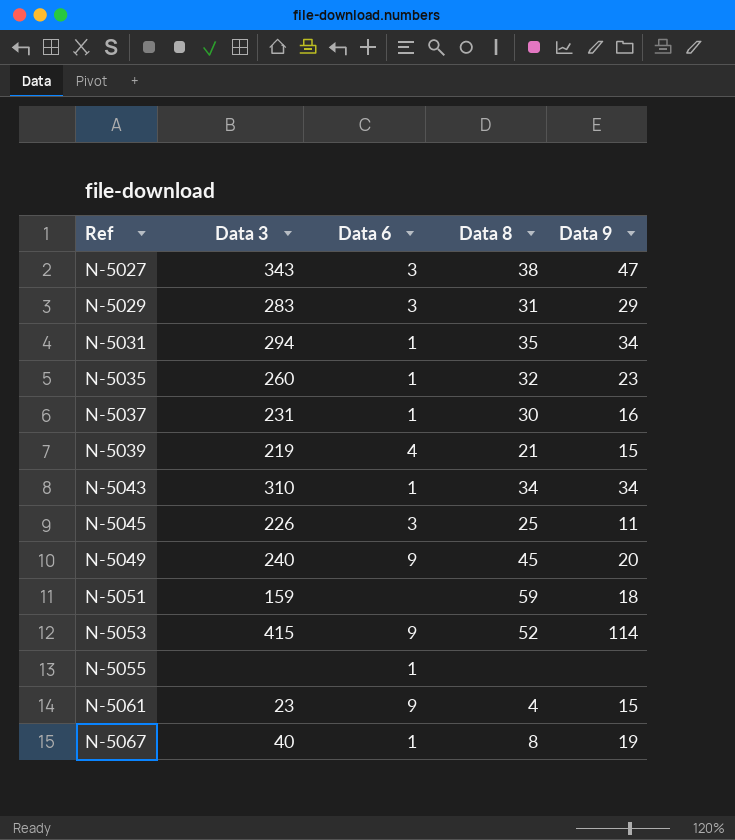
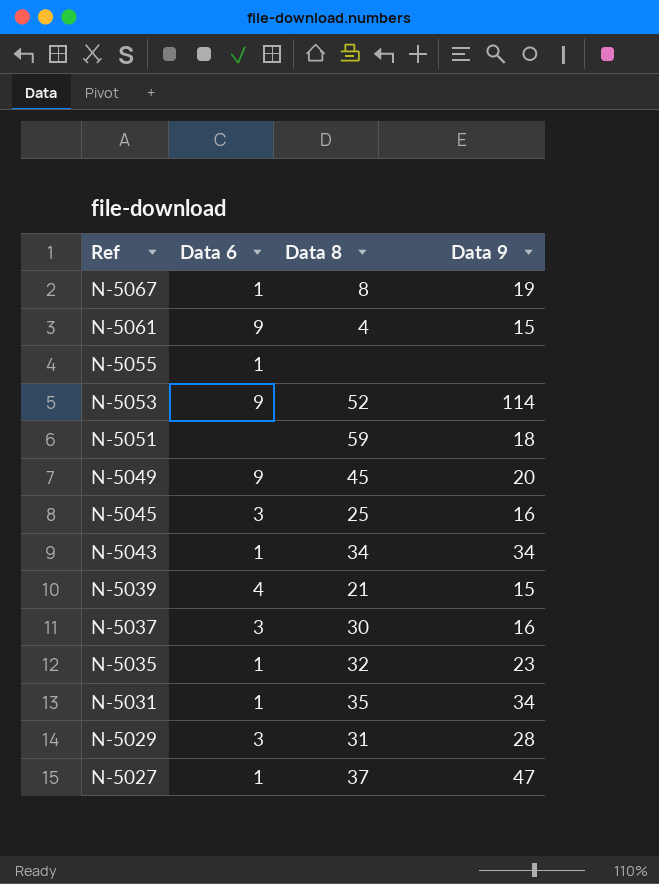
row order: Ref ascending -> Ref descending
column Data 3 | position: 2 -> none
N-5045 | Data 9: 11 -> 16
N-5037 | Data 6: 1 -> 3
N-5029 | Data 9: 29 -> 28
N-5027 | Data 6: 3 -> 1
N-5027 | Data 8: 38 -> 37

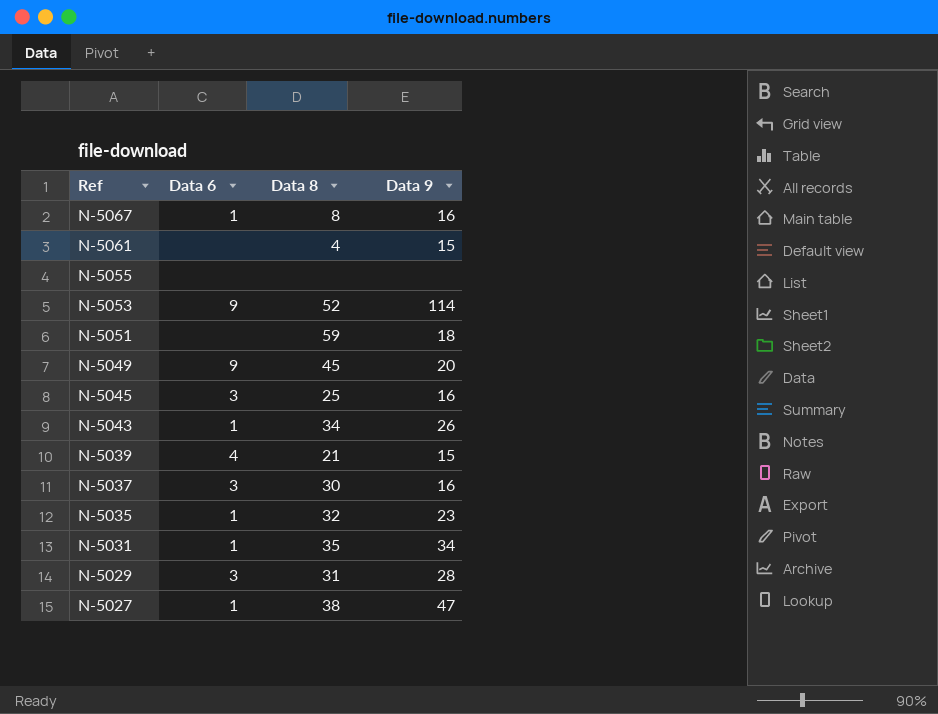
N-5067 | Data 9: 19 -> 16
N-5061 | Data 6: 9 -> none
N-5055 | Data 6: 1 -> none
N-5043 | Data 9: 34 -> 26
N-5027 | Data 8: 37 -> 38

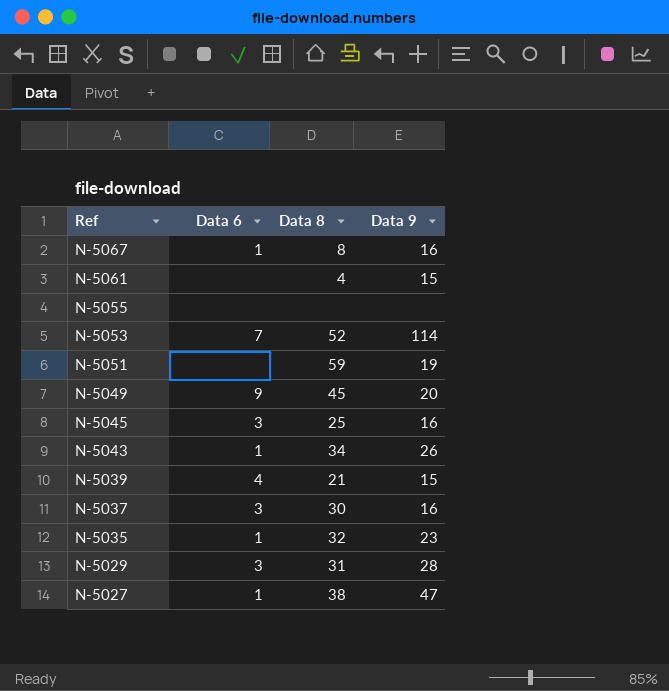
row N-5031: 1 | 35 | 34 -> none
N-5053 | Data 6: 9 -> 7
N-5051 | Data 9: 18 -> 19

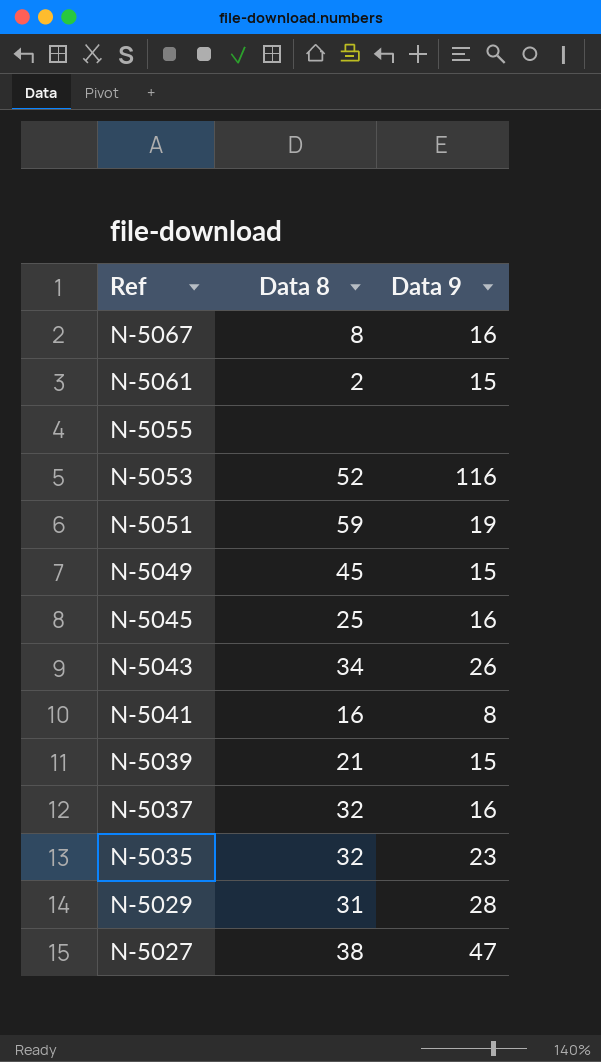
column Data 6 | position: 2 -> none
N-5061 | Data 8: 4 -> 2
N-5053 | Data 9: 114 -> 116
N-5049 | Data 9: 20 -> 15
row N-5041: none -> 16 | 8
N-5037 | Data 8: 30 -> 32

